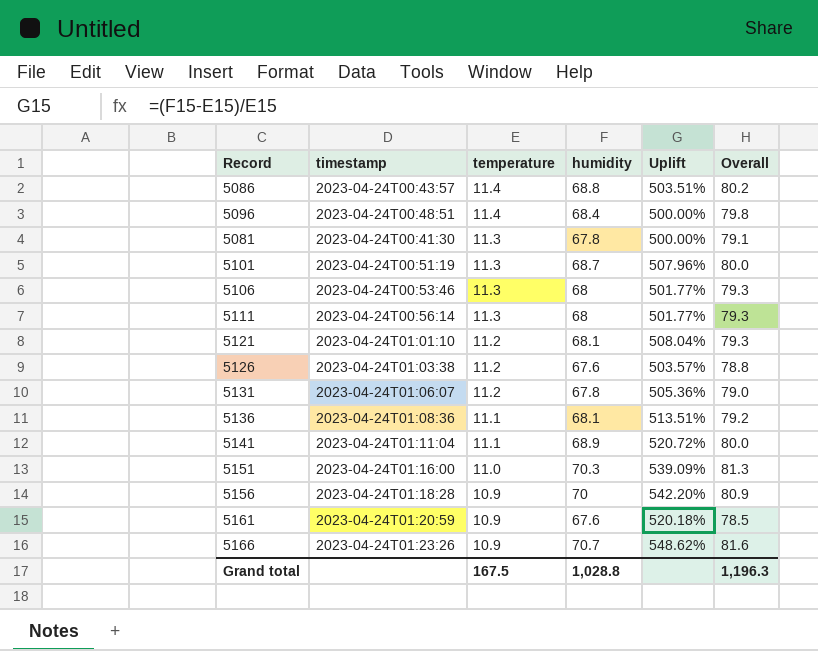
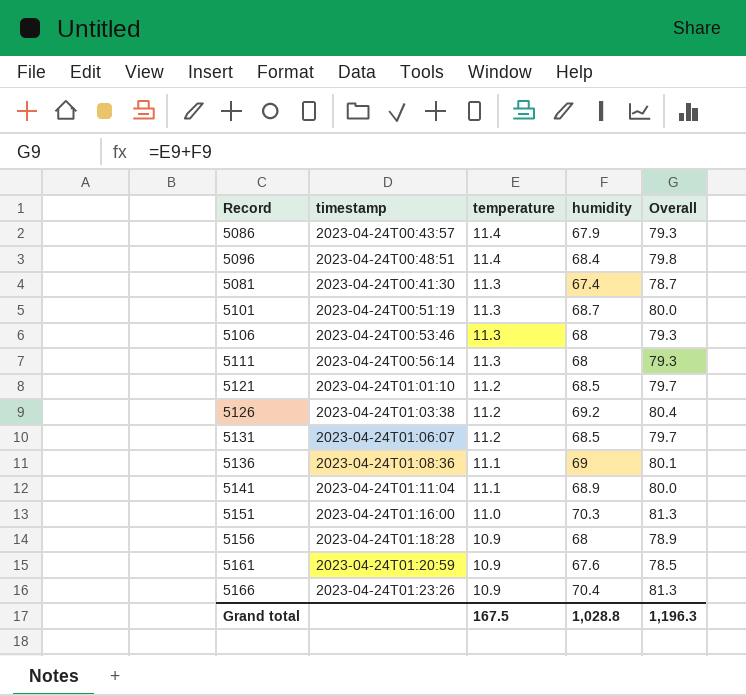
column Uplift | formula: ([humidity] - [temperature]) / [temperature] -> none
5086 | humidity: 68.8 -> 67.9
5086 | Overall: 80.2 -> 79.3
5081 | humidity: 67.8 -> 67.4
5081 | Overall: 79.1 -> 78.7
5121 | humidity: 68.1 -> 68.5
5121 | Overall: 79.3 -> 79.7
5126 | humidity: 67.6 -> 69.2
5126 | Overall: 78.8 -> 80.4
5131 | humidity: 67.8 -> 68.5
5131 | Overall: 79.0 -> 79.7
5136 | humidity: 68.1 -> 69
5136 | Overall: 79.2 -> 80.1
5156 | humidity: 70 -> 68
5156 | Overall: 80.9 -> 78.9
5166 | humidity: 70.7 -> 70.4
5166 | Overall: 81.6 -> 81.3

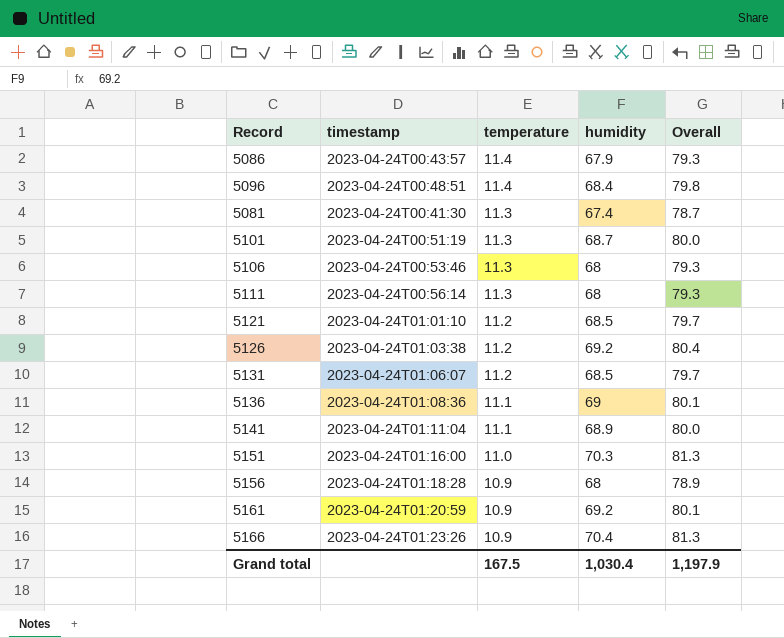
5161 | humidity: 67.6 -> 69.2
5161 | Overall: 78.5 -> 80.1
Grand total | humidity: 1,028.8 -> 1,030.4
Grand total | Overall: 1,196.3 -> 1,197.9

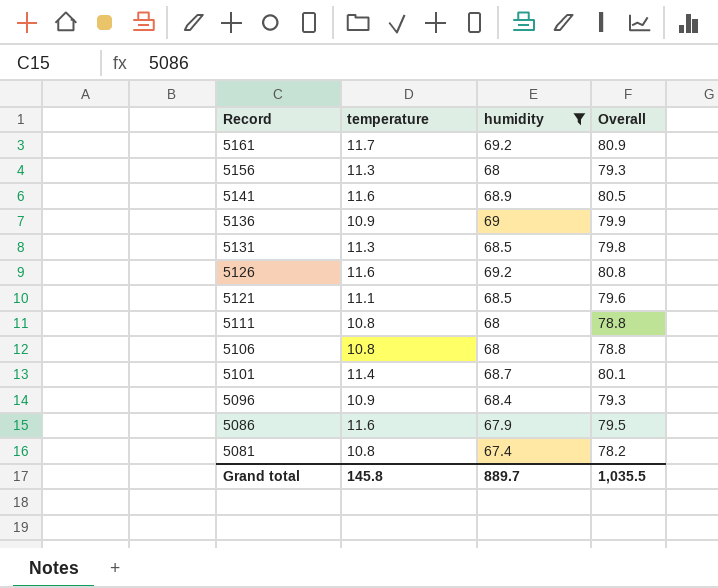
filter: none -> humidity <= 69.2
row order: temperature descending -> Record descending
column timestamp | position: 2 -> none
5161 | temperature: 10.9 -> 11.7
5161 | Overall: 80.1 -> 80.9
5156 | temperature: 10.9 -> 11.3
5156 | Overall: 78.9 -> 79.3
5141 | temperature: 11.1 -> 11.6
5141 | Overall: 80.0 -> 80.5
5136 | temperature: 11.1 -> 10.9
5136 | Overall: 80.1 -> 79.9
5131 | temperature: 11.2 -> 11.3
5131 | Overall: 79.7 -> 79.8
5126 | temperature: 11.2 -> 11.6
5126 | Overall: 80.4 -> 80.8
5121 | temperature: 11.2 -> 11.1
5121 | Overall: 79.7 -> 79.6
5111 | temperature: 11.3 -> 10.8
5111 | Overall: 79.3 -> 78.8
5106 | temperature: 11.3 -> 10.8
5106 | Overall: 79.3 -> 78.8
5101 | temperature: 11.3 -> 11.4
5101 | Overall: 80.0 -> 80.1
5096 | temperature: 11.4 -> 10.9
5096 | Overall: 79.8 -> 79.3
5086 | temperature: 11.4 -> 11.6
5086 | Overall: 79.3 -> 79.5
5081 | temperature: 11.3 -> 10.8
5081 | Overall: 78.7 -> 78.2
Grand total | temperature: 167.5 -> 145.8
Grand total | humidity: 1,030.4 -> 889.7
Grand total | Overall: 1,197.9 -> 1,035.5

